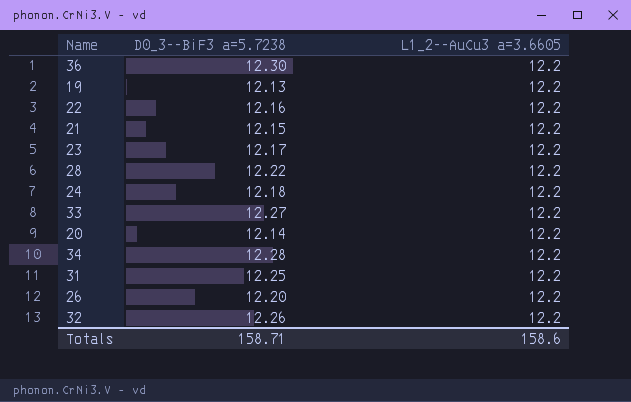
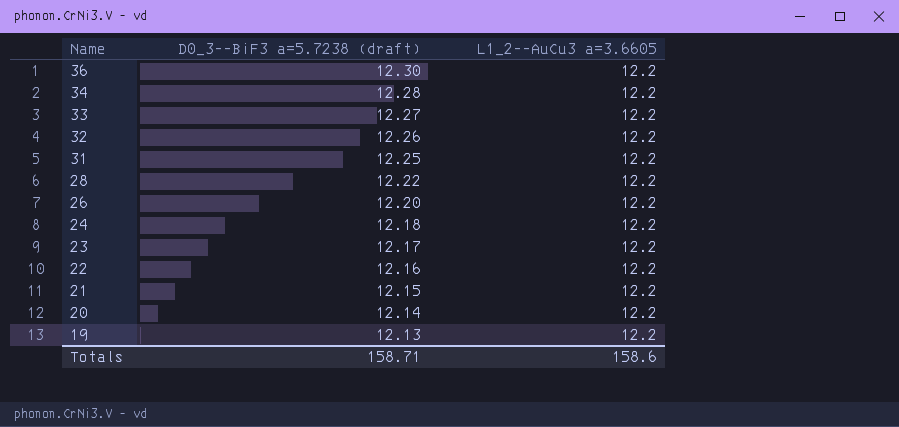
row order: none -> Name descending
column name: D0_3--BiF3 a=5.7238 -> D0_3--BiF3 a=5.7238 (draft)

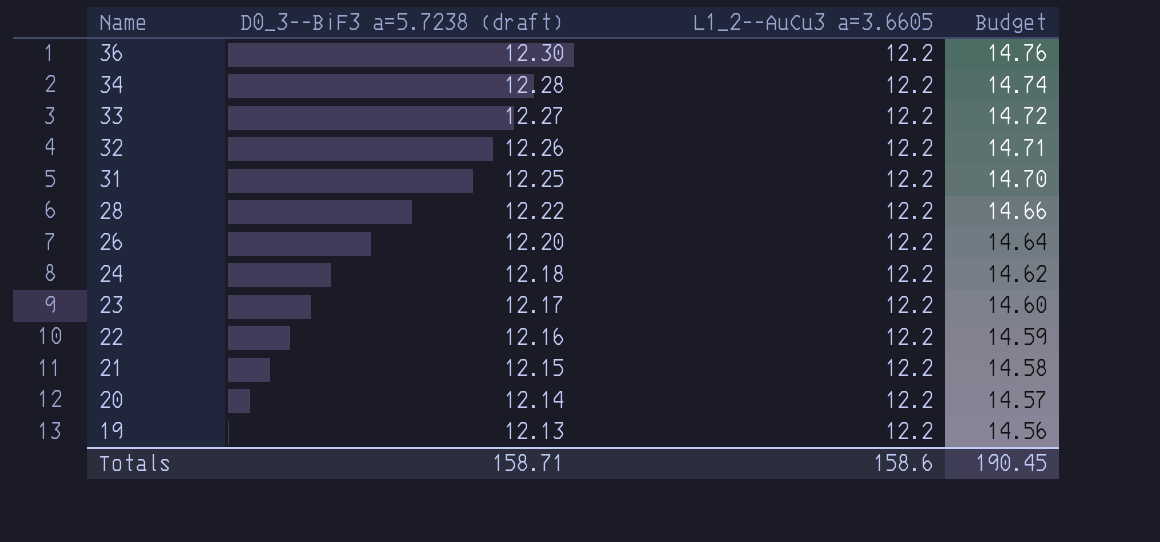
column Budget | formula: none -> [D0_3--BiF3 a=5.7238 (draft)] * 1.2

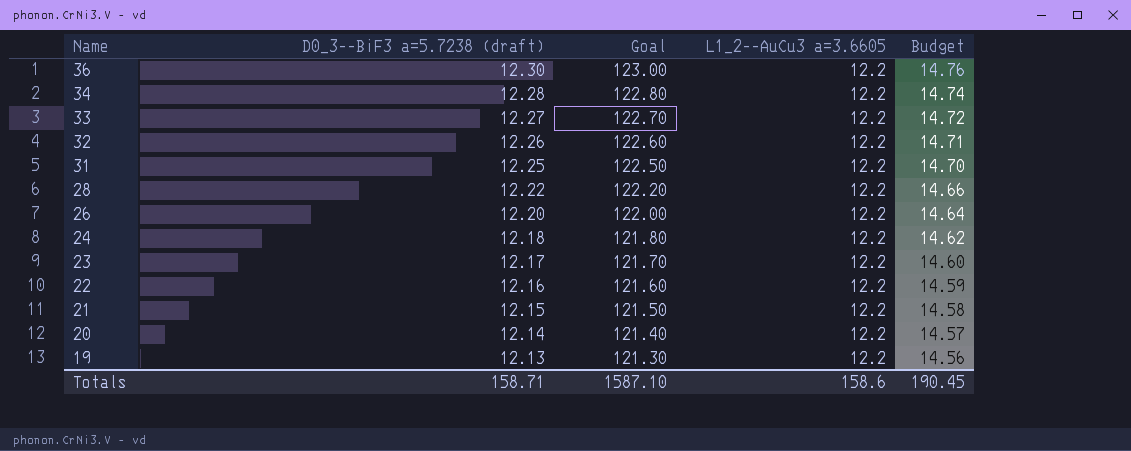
column Goal | formula: none -> [D0_3--BiF3 a=5.7238 (draft)] * 10

